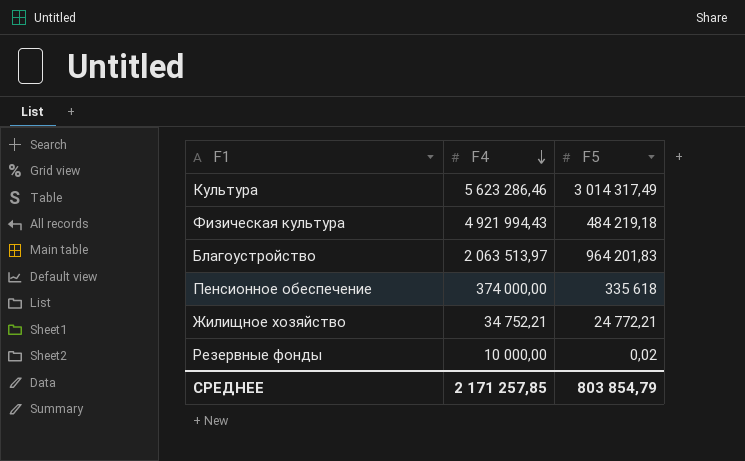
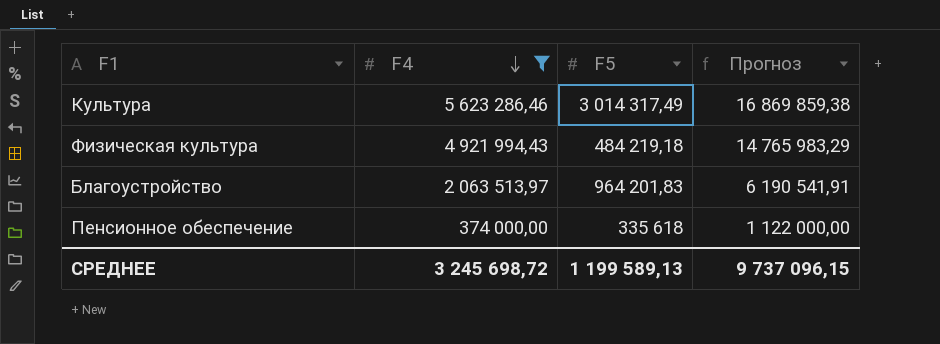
filter: none -> F4 >= 374 000,00
column Прогноз | formula: none -> [F4] * 3
СРЕДНЕЕ | F4: 2 171 257,85 -> 3 245 698,72
СРЕДНЕЕ | F5: 803 854,79 -> 1 199 589,13

